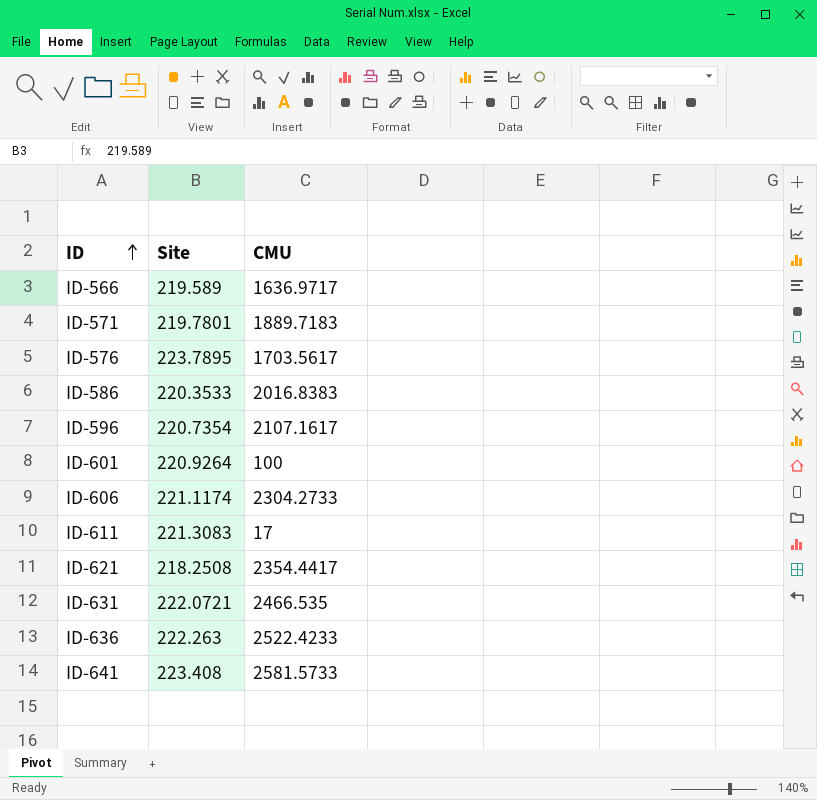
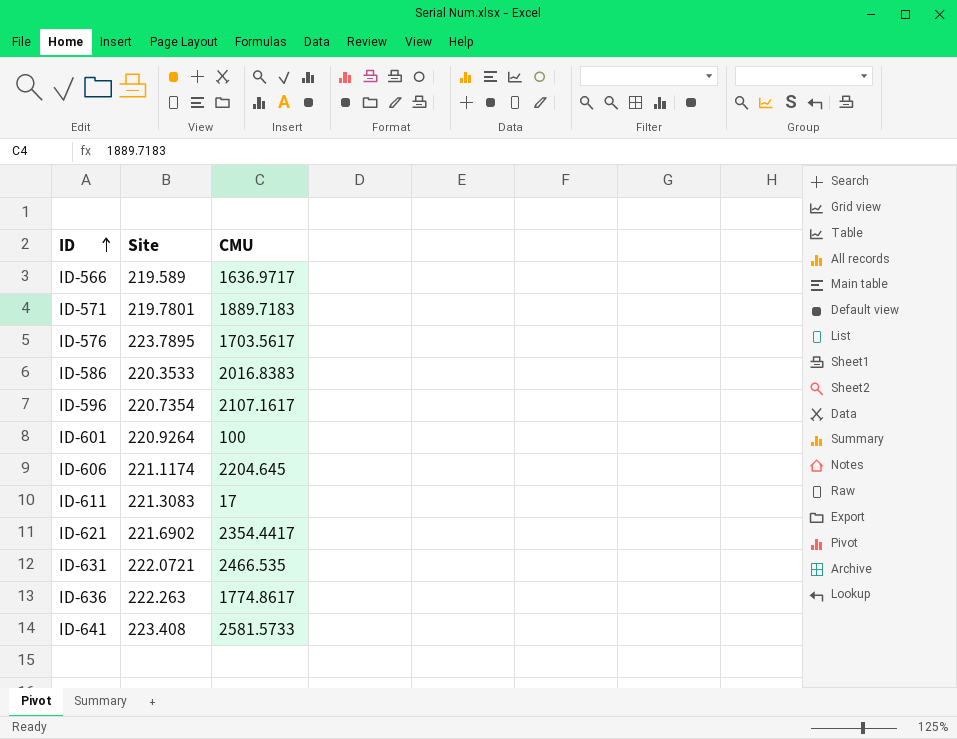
ID-606 | CMU: 2304.2733 -> 2204.645
ID-621 | Site: 218.2508 -> 221.6902
ID-636 | CMU: 2522.4233 -> 1774.8617

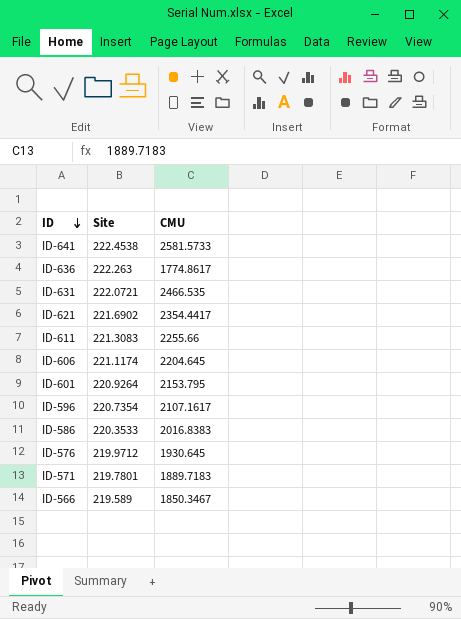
row order: ID ascending -> ID descending
ID-641 | Site: 223.408 -> 222.4538
ID-611 | CMU: 17 -> 2255.66
ID-601 | CMU: 100 -> 2153.795
ID-576 | Site: 223.7895 -> 219.9712
ID-576 | CMU: 1703.5617 -> 1930.645
ID-566 | CMU: 1636.9717 -> 1850.3467

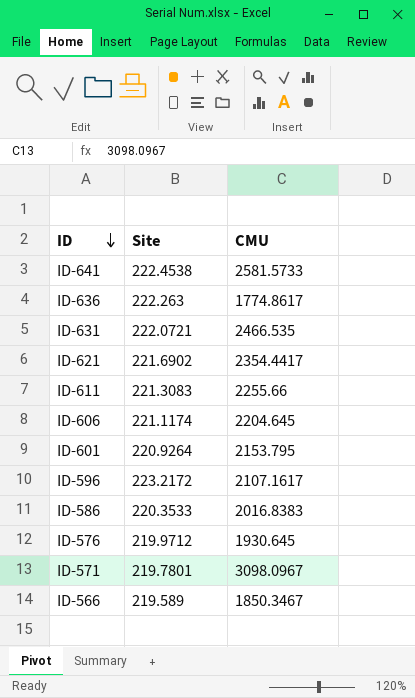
ID-596 | Site: 220.7354 -> 223.2172
ID-571 | CMU: 1889.7183 -> 3098.0967

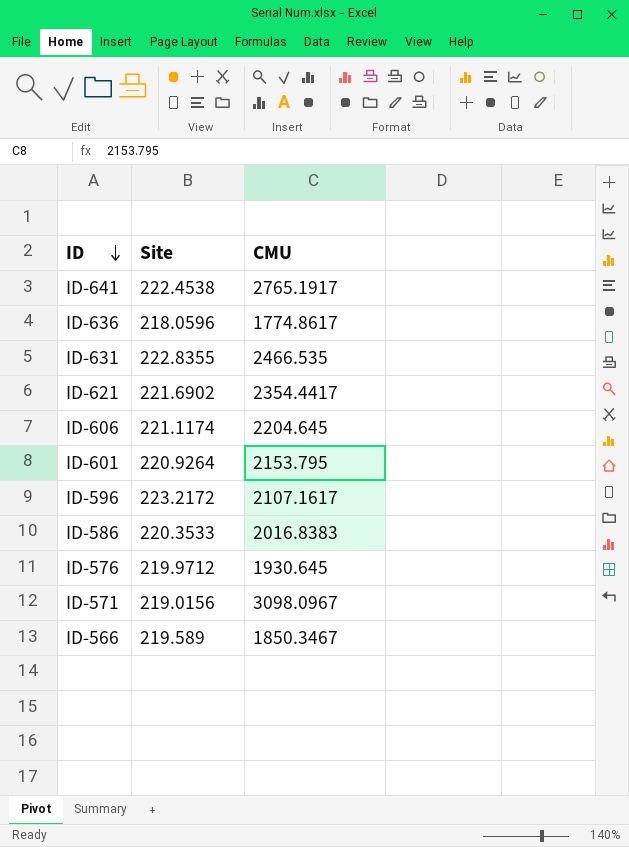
row ID-611: 221.3083 | 2255.66 -> none
ID-641 | CMU: 2581.5733 -> 2765.1917
ID-636 | Site: 222.263 -> 218.0596
ID-631 | Site: 222.0721 -> 222.8355
ID-571 | Site: 219.7801 -> 219.0156

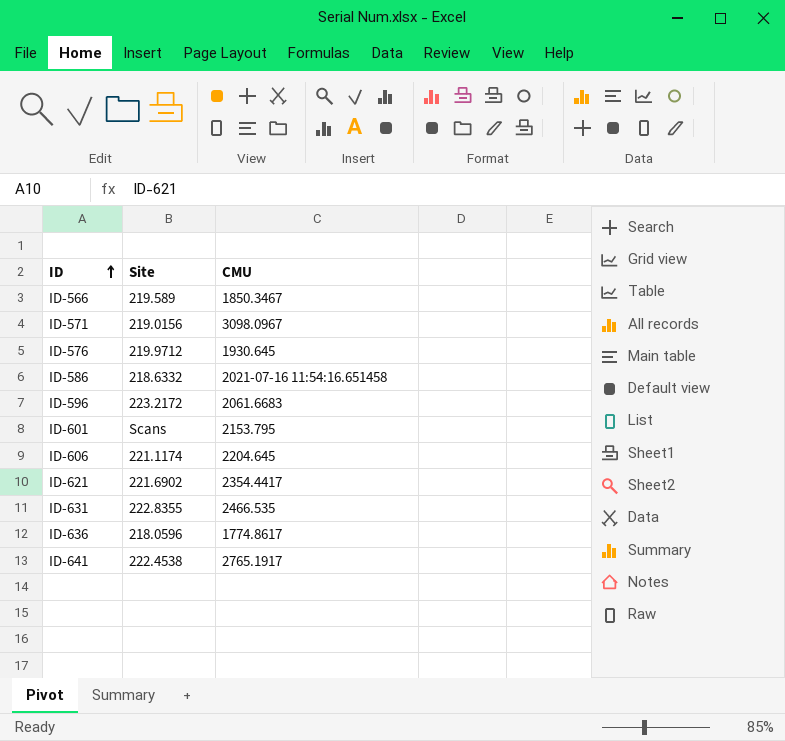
row order: ID descending -> ID ascending
ID-586 | Site: 220.3533 -> 218.6332
ID-586 | CMU: 2016.8383 -> 2021-07-16 11:54:16.651458
ID-596 | CMU: 2107.1617 -> 2061.6683
ID-601 | Site: 220.9264 -> Scans

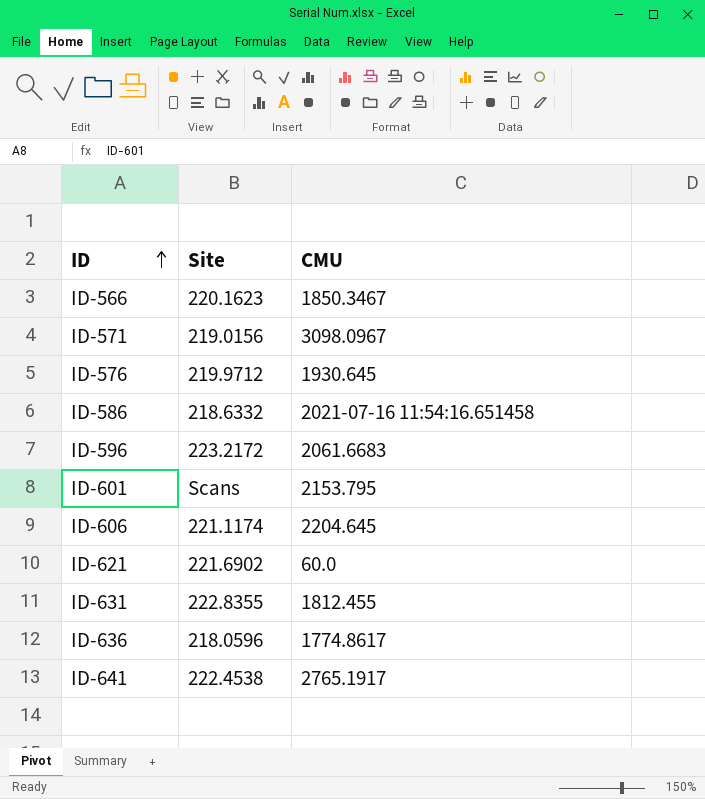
ID-566 | Site: 219.589 -> 220.1623
ID-621 | CMU: 2354.4417 -> 60.0
ID-631 | CMU: 2466.535 -> 1812.455

